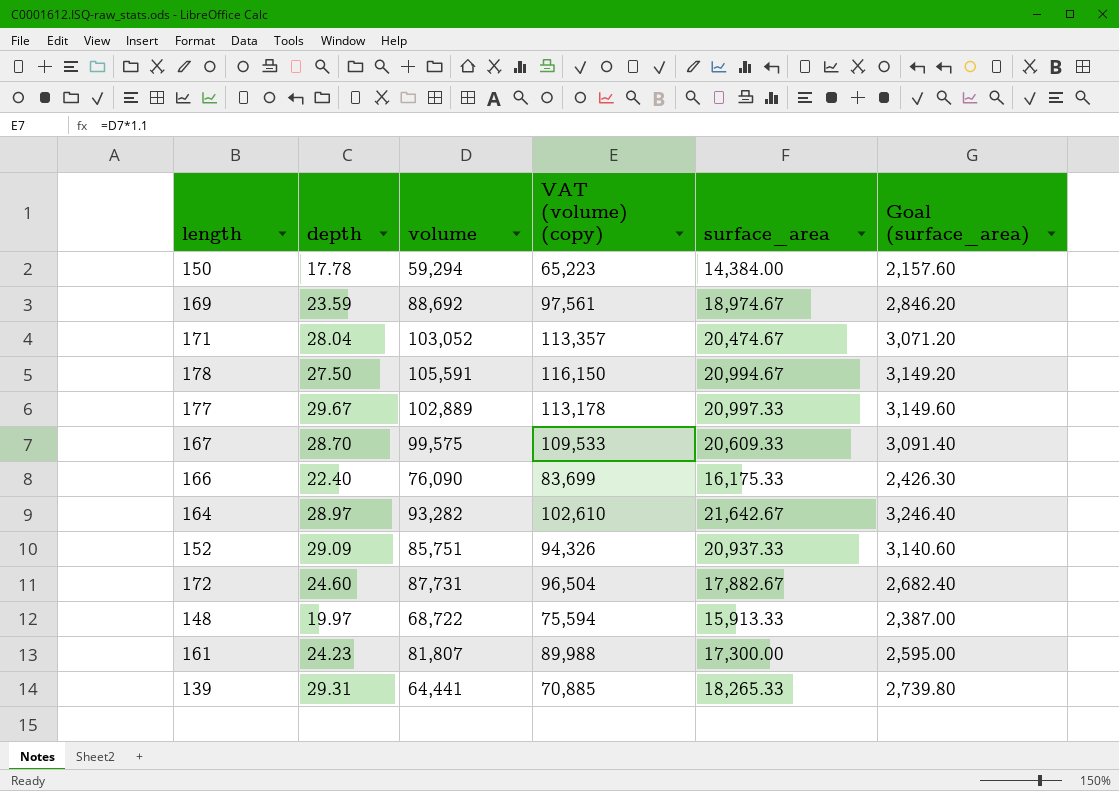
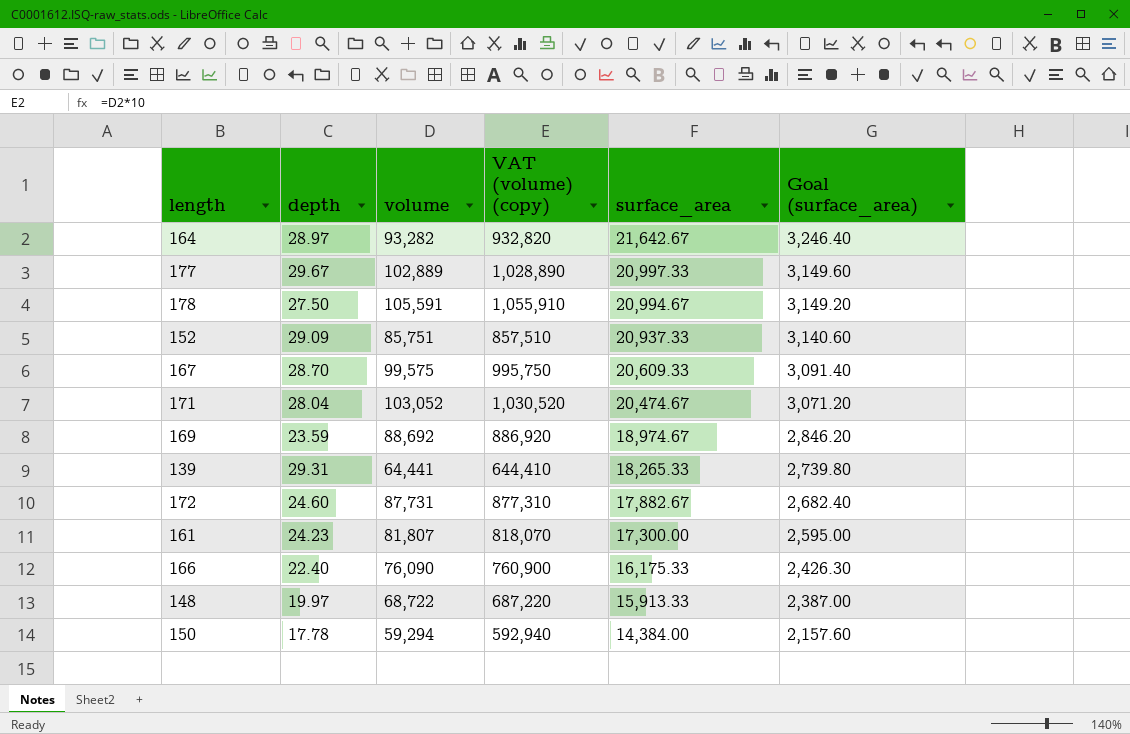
row order: none -> surface_area descending
column VAT (volume) (copy) | formula: [volume] * 1.1 -> [volume] * 10

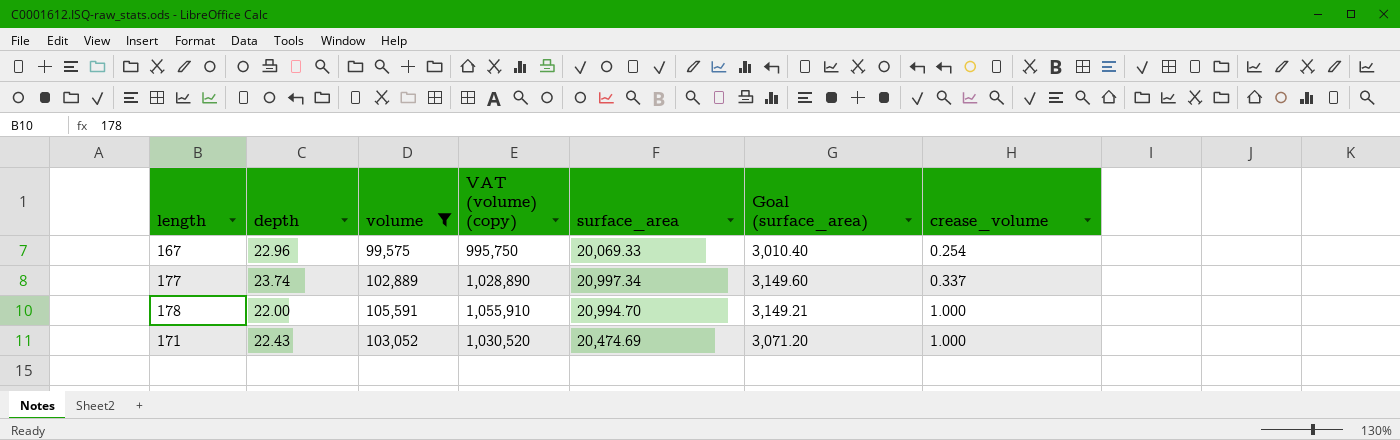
filter: none -> volume >= 99,575
row order: surface_area descending -> crease_volume ascending
column crease_volume | position: none -> 7
167 | depth: 28.70 -> 22.96
167 | surface_area: 20,609.33 -> 20,069.33
167 | Goal (surface_area): 3,091.40 -> 3,010.40
177 | depth: 29.67 -> 23.74
177 | surface_area: 20,997.33 -> 20,997.34
178 | depth: 27.50 -> 22.00
178 | surface_area: 20,994.67 -> 20,994.70
178 | Goal (surface_area): 3,149.20 -> 3,149.21
171 | depth: 28.04 -> 22.43
171 | surface_area: 20,474.67 -> 20,474.69

